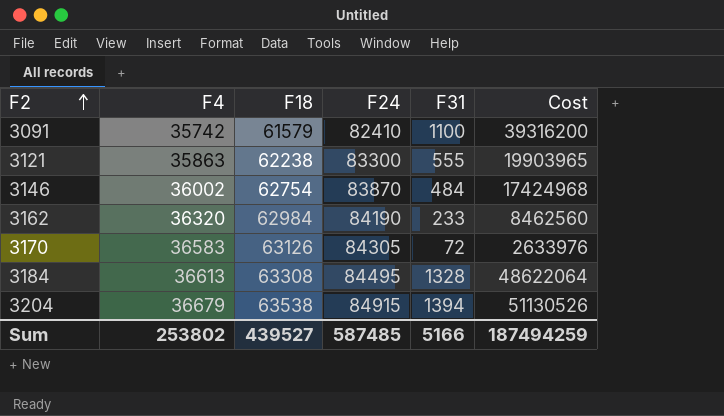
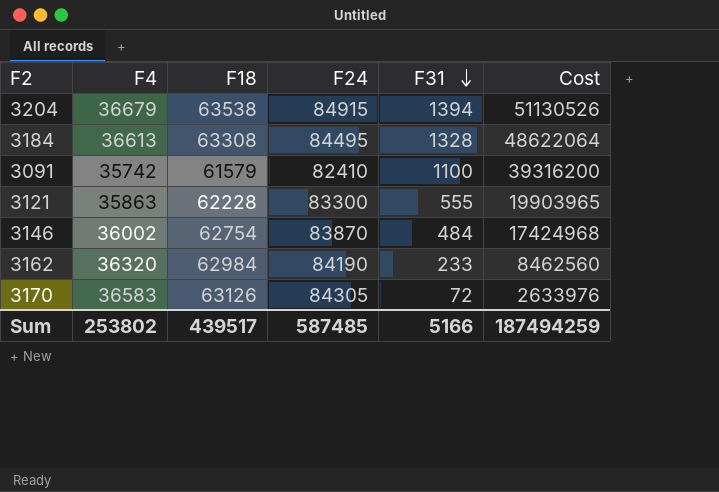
row order: F2 ascending -> F31 descending
3121 | F18: 62238 -> 62228
Sum | F18: 439527 -> 439517

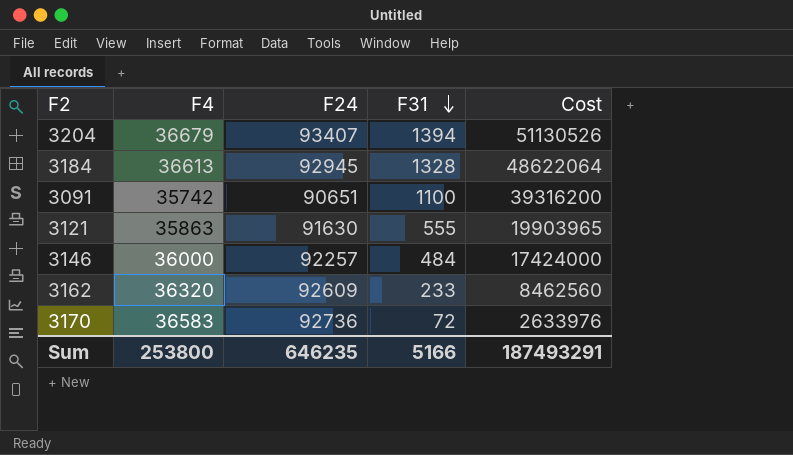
column F18 | position: 3 -> none
3204 | F24: 84915 -> 93407
3184 | F24: 84495 -> 92945
3091 | F24: 82410 -> 90651
3121 | F24: 83300 -> 91630
3146 | F4: 36002 -> 36000
3146 | F24: 83870 -> 92257
3146 | Cost: 17424968 -> 17424000
3162 | F24: 84190 -> 92609
3170 | F24: 84305 -> 92736
Sum | F4: 253802 -> 253800
Sum | F24: 587485 -> 646235
Sum | Cost: 187494259 -> 187493291

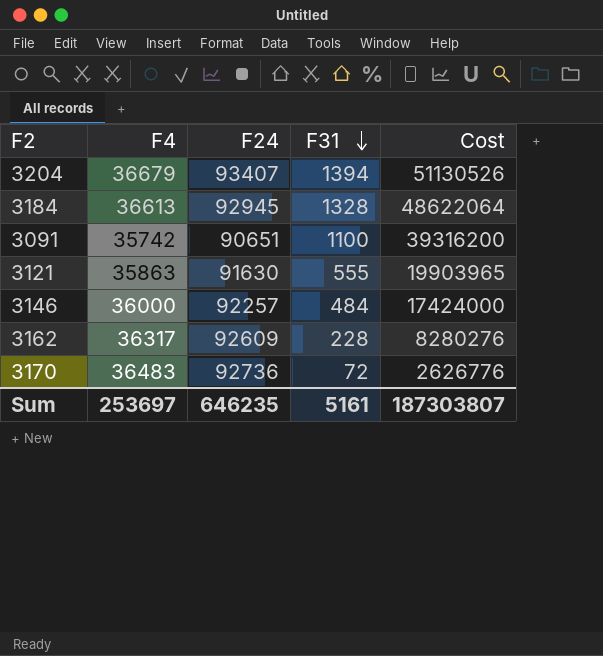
3162 | F4: 36320 -> 36317
3162 | F31: 233 -> 228
3162 | Cost: 8462560 -> 8280276
3170 | F4: 36583 -> 36483
3170 | Cost: 2633976 -> 2626776
Sum | F4: 253800 -> 253697
Sum | F31: 5166 -> 5161
Sum | Cost: 187493291 -> 187303807

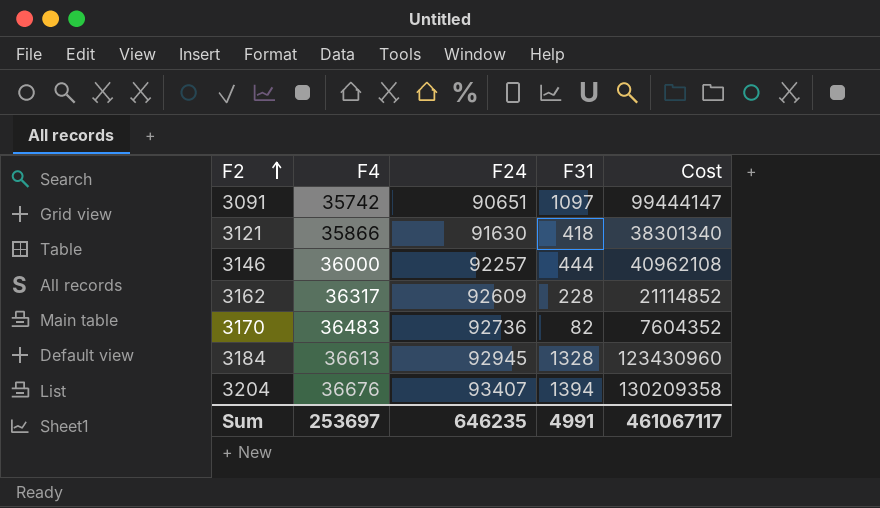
row order: F31 descending -> F2 ascending
column Cost | formula: [F4] * [F31] -> [F24] * [F31]
3091 | F31: 1100 -> 1097
3121 | F4: 35863 -> 35866
3121 | F31: 555 -> 418
3146 | F31: 484 -> 444
3170 | F31: 72 -> 82
3204 | F4: 36679 -> 36676
Sum | F31: 5161 -> 4991
Sum | Cost: 187303807 -> 461067117

